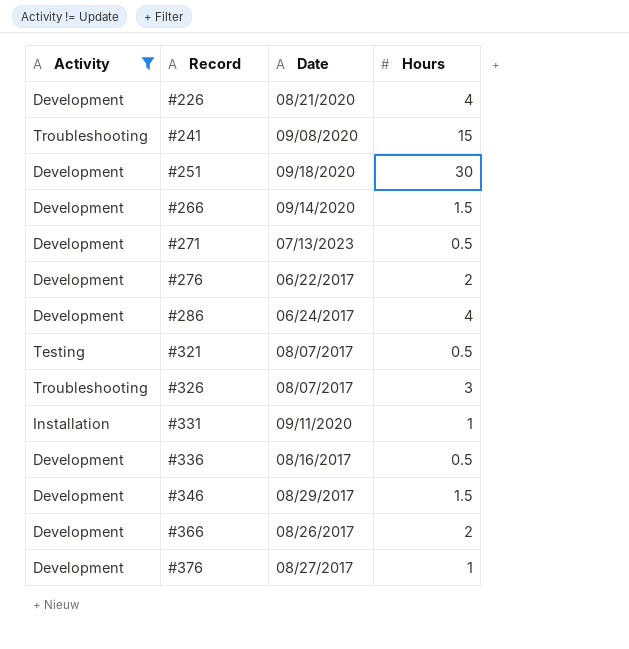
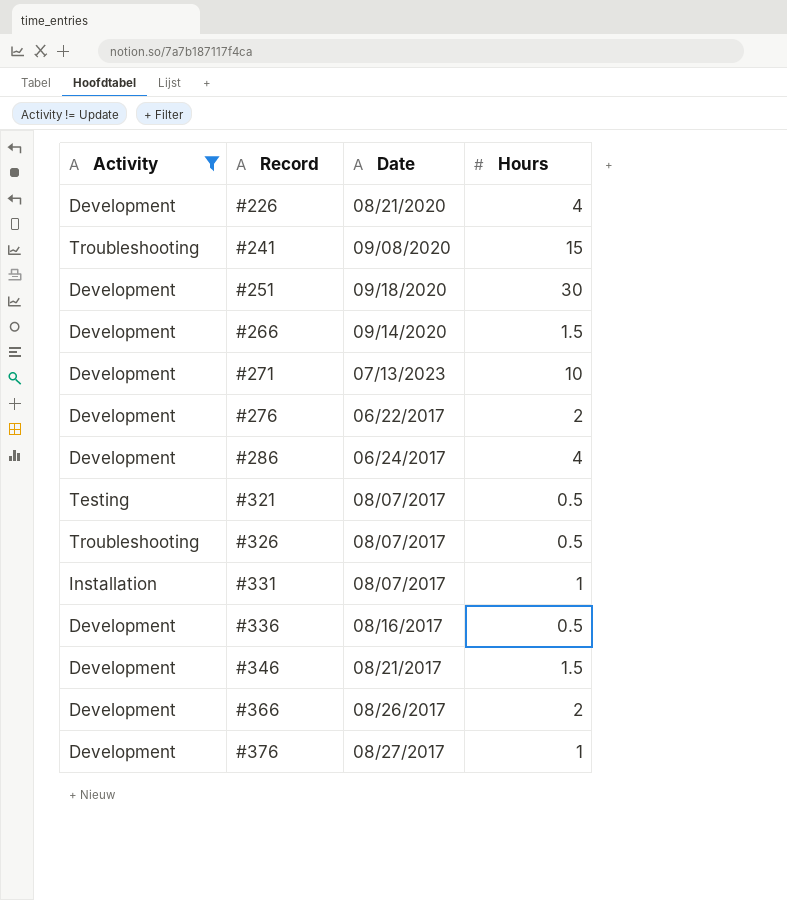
#271 | Hours: 0.5 -> 10
#326 | Hours: 3 -> 0.5
#331 | Date: 09/11/2020 -> 08/07/2017
#346 | Date: 08/29/2017 -> 08/21/2017

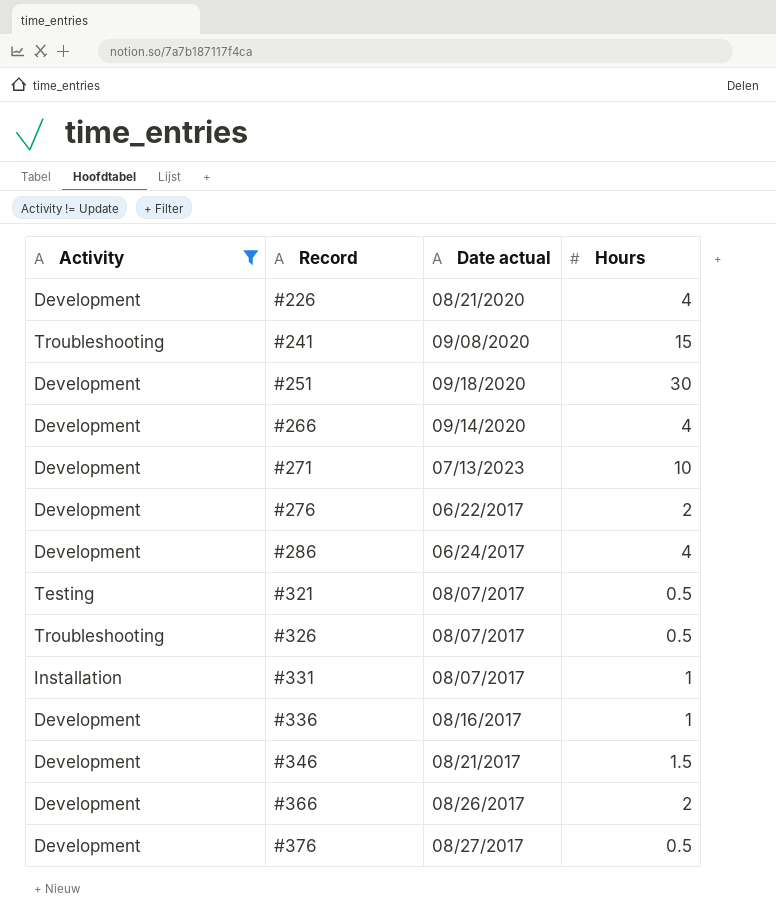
column name: Date -> Date actual
#266 | Hours: 1.5 -> 4
#336 | Hours: 0.5 -> 1
#376 | Hours: 1 -> 0.5

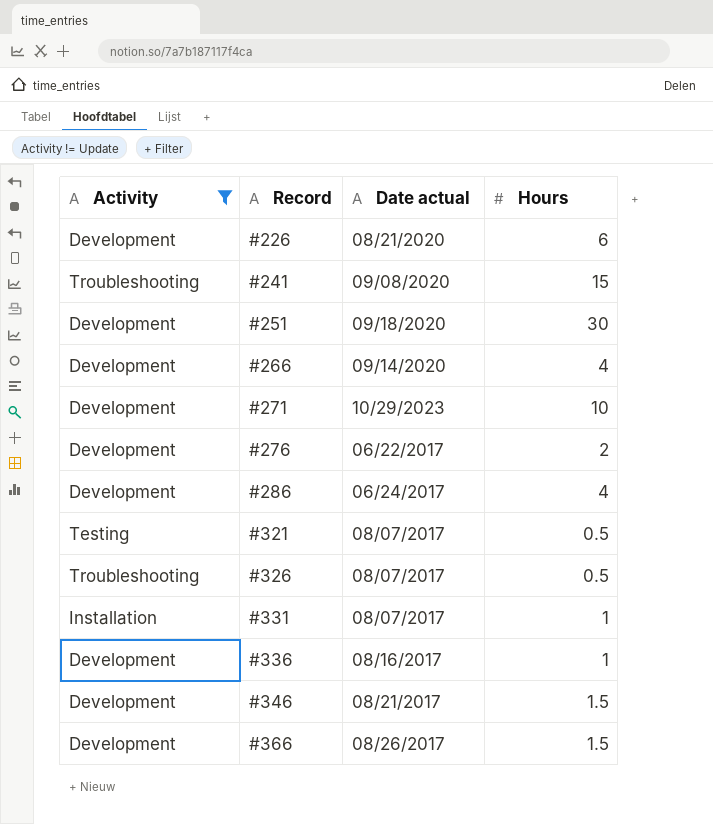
row #376: Development | 08/27/2017 | 0.5 -> none
#226 | Hours: 4 -> 6
#271 | Date actual: 07/13/2023 -> 10/29/2023
#366 | Hours: 2 -> 1.5

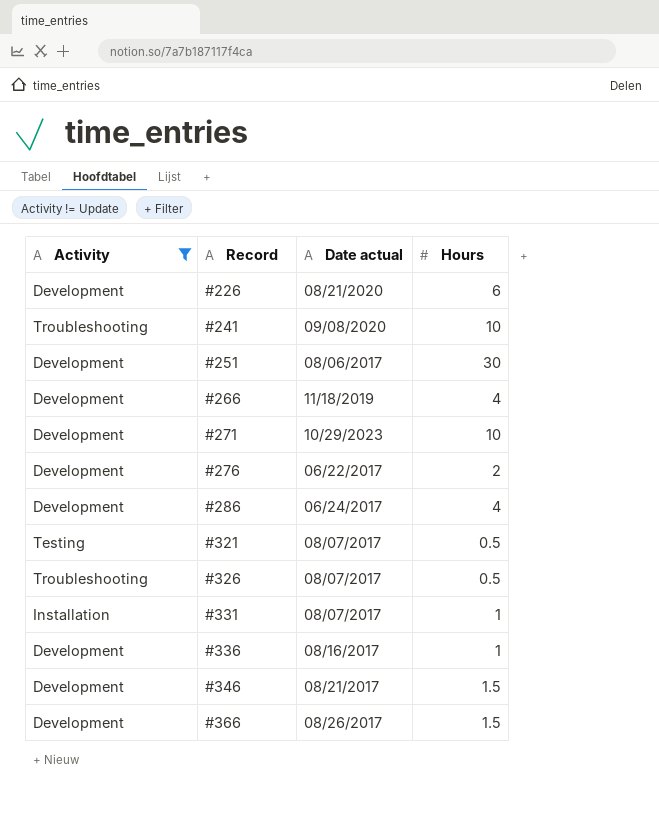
#241 | Hours: 15 -> 10
#251 | Date actual: 09/18/2020 -> 08/06/2017
#266 | Date actual: 09/14/2020 -> 11/18/2019

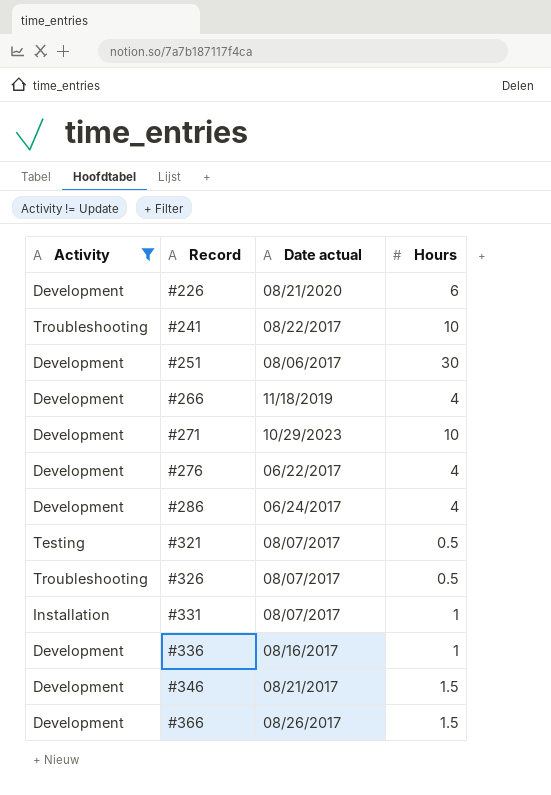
#241 | Date actual: 09/08/2020 -> 08/22/2017
#276 | Hours: 2 -> 4

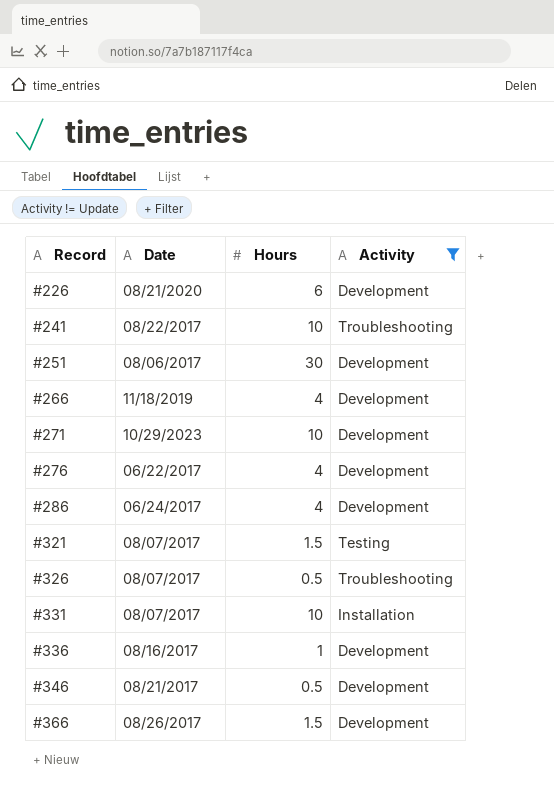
column name: Date actual -> Date
column Activity | position: 1 -> 4
#321 | Hours: 0.5 -> 1.5
#331 | Hours: 1 -> 10
#346 | Hours: 1.5 -> 0.5

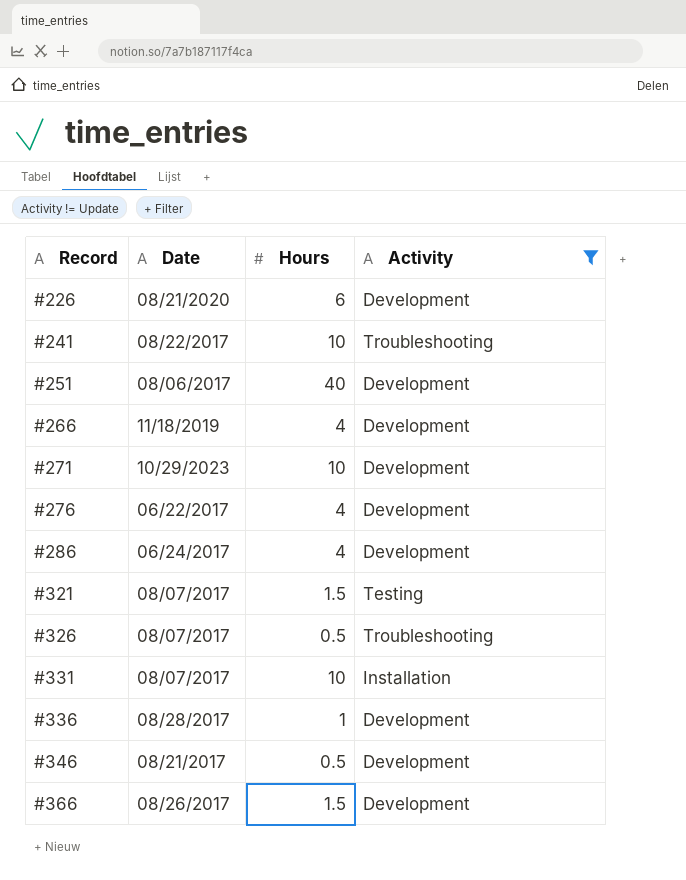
#251 | Hours: 30 -> 40
#336 | Date: 08/16/2017 -> 08/28/2017

